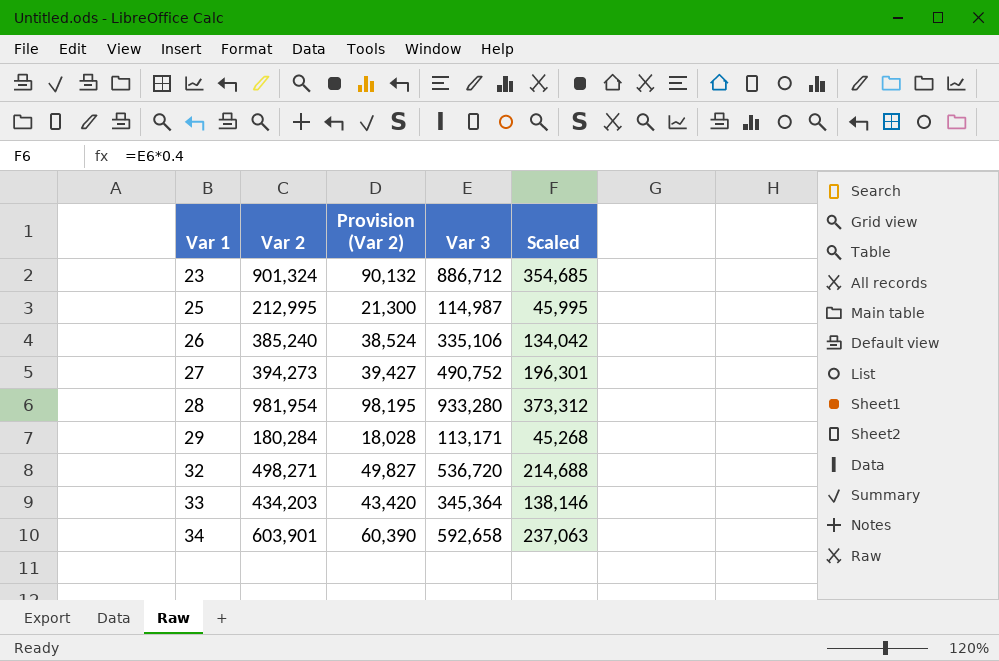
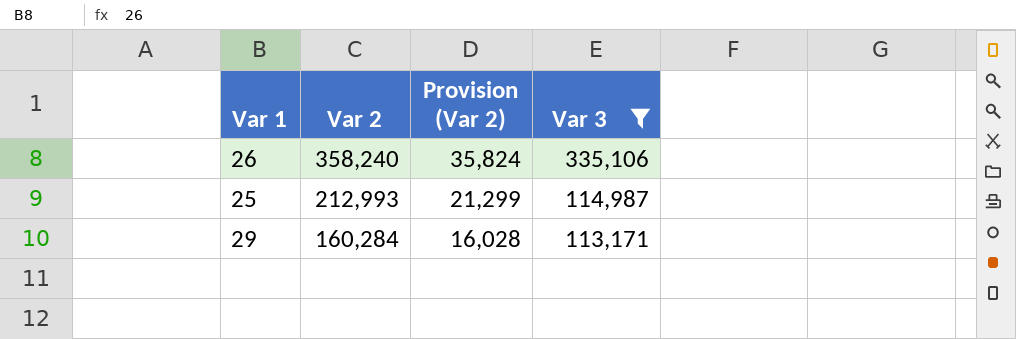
filter: none -> Var 3 <= 335,106
row order: Var 1 ascending -> Var 2 descending
column Scaled | formula: [Var 3] * 0.4 -> none
26 | Var 2: 385,240 -> 358,240
26 | Provision (Var 2): 38,524 -> 35,824
25 | Var 2: 212,995 -> 212,993
25 | Provision (Var 2): 21,300 -> 21,299
29 | Var 2: 180,284 -> 160,284
29 | Provision (Var 2): 18,028 -> 16,028

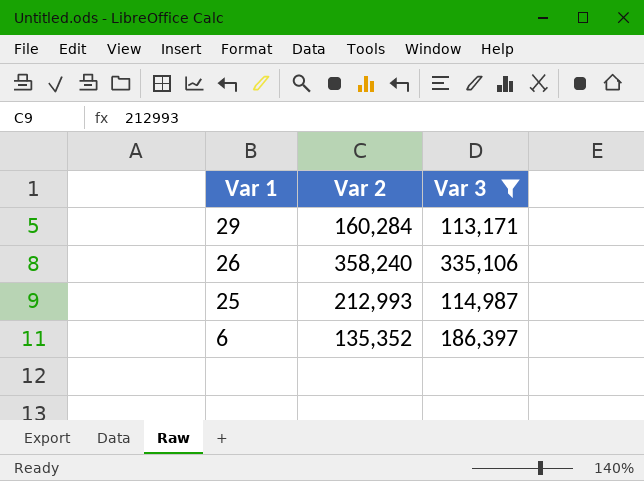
row order: Var 2 descending -> Var 1 descending
column Provision (Var 2) | formula: [Var 2] * 0.1 -> none
row 6: none -> 135,352 | 186,397

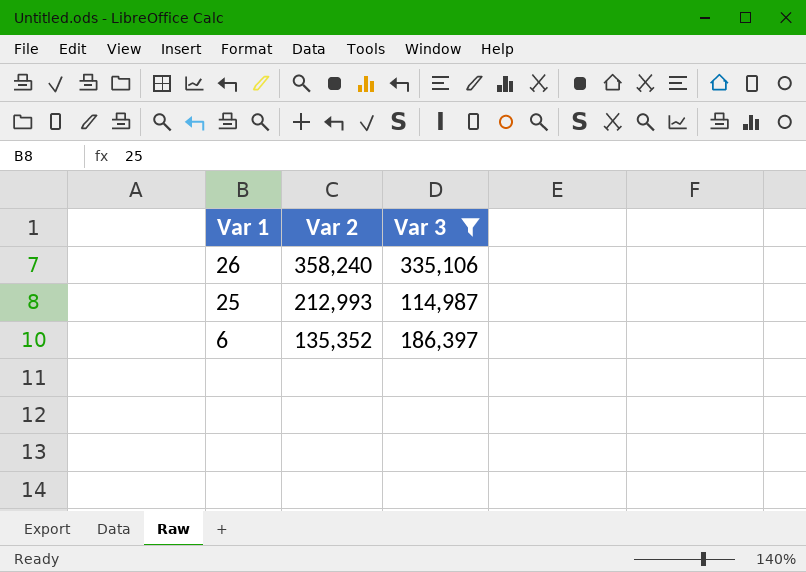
row 29: 160,284 | 113,171 -> none

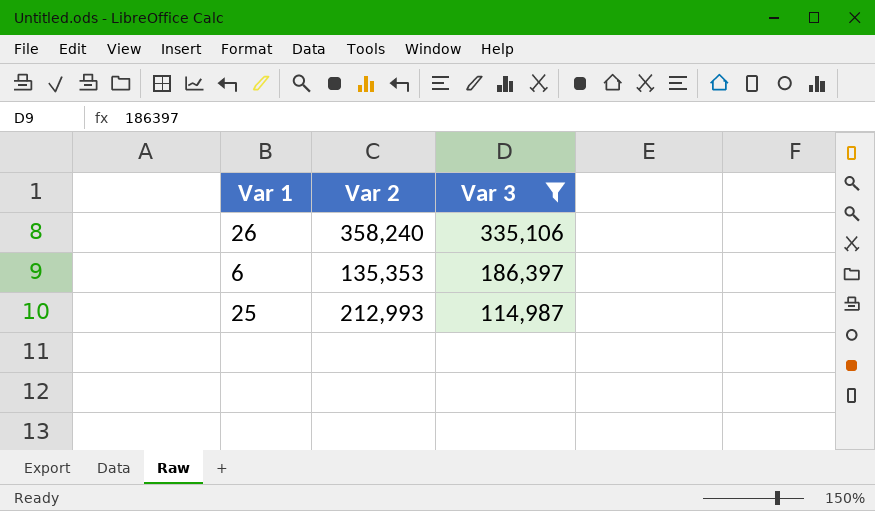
row order: Var 1 descending -> Var 3 descending
6 | Var 2: 135,352 -> 135,353

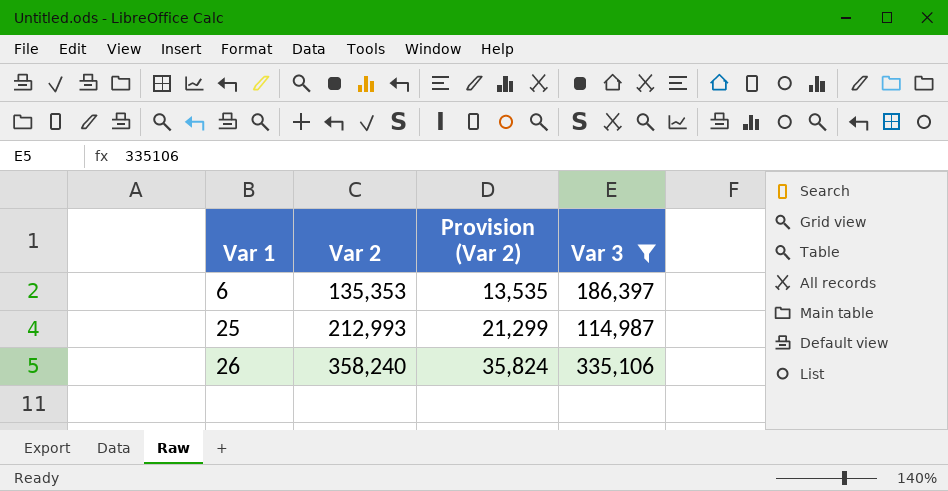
row order: Var 3 descending -> Var 1 ascending
column Provision (Var 2) | formula: none -> [Var 2] * 0.1

